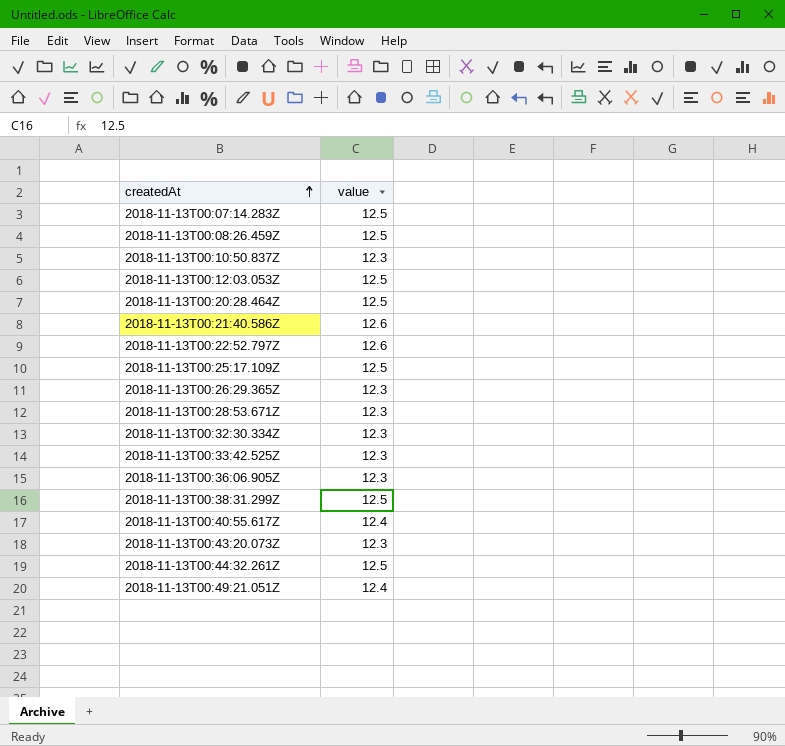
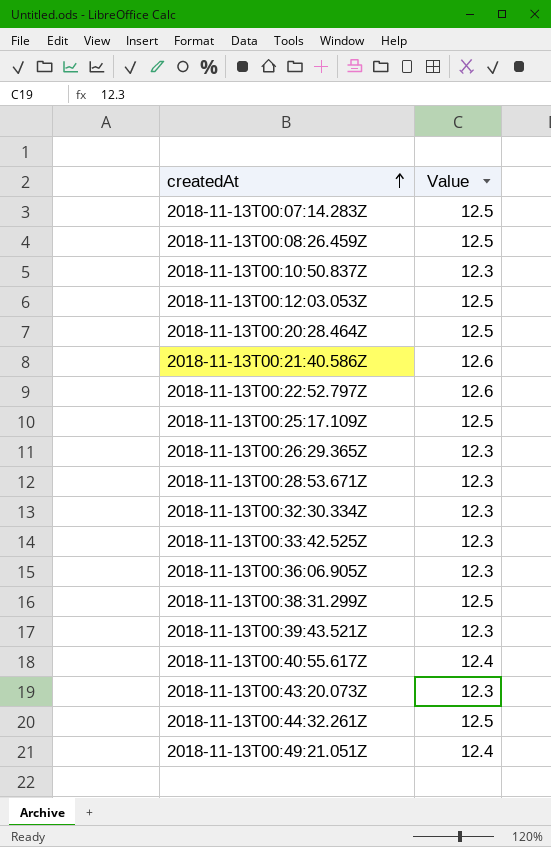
column name: value -> Value
row 2018-11-13T00:39:43.521Z: none -> 12.3

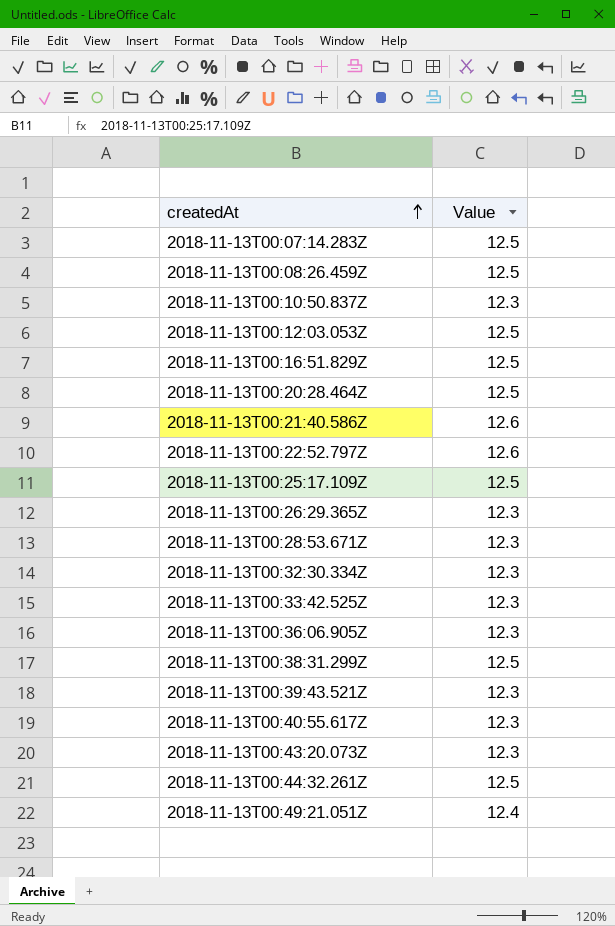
row 2018-11-13T00:16:51.829Z: none -> 12.5
2018-11-13T00:40:55.617Z | Value: 12.4 -> 12.3

